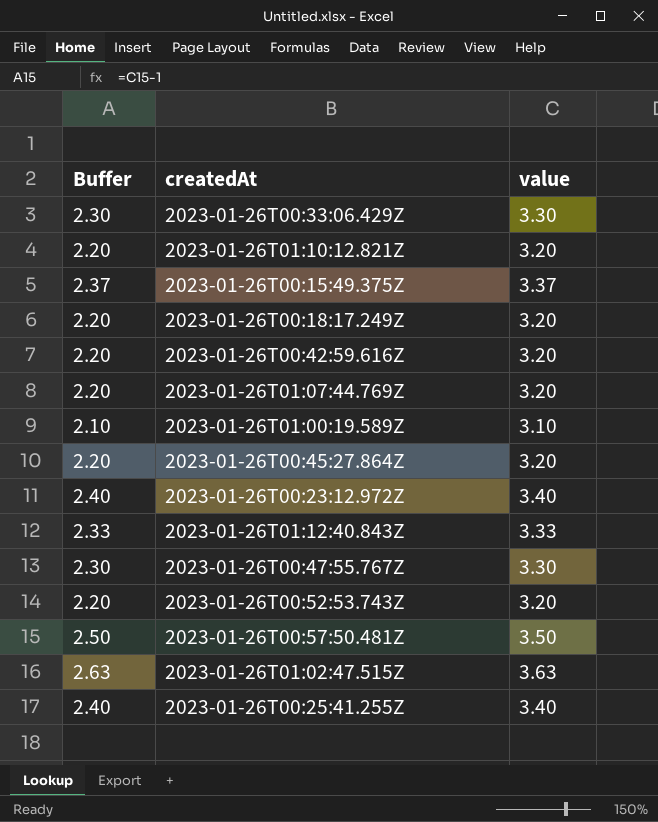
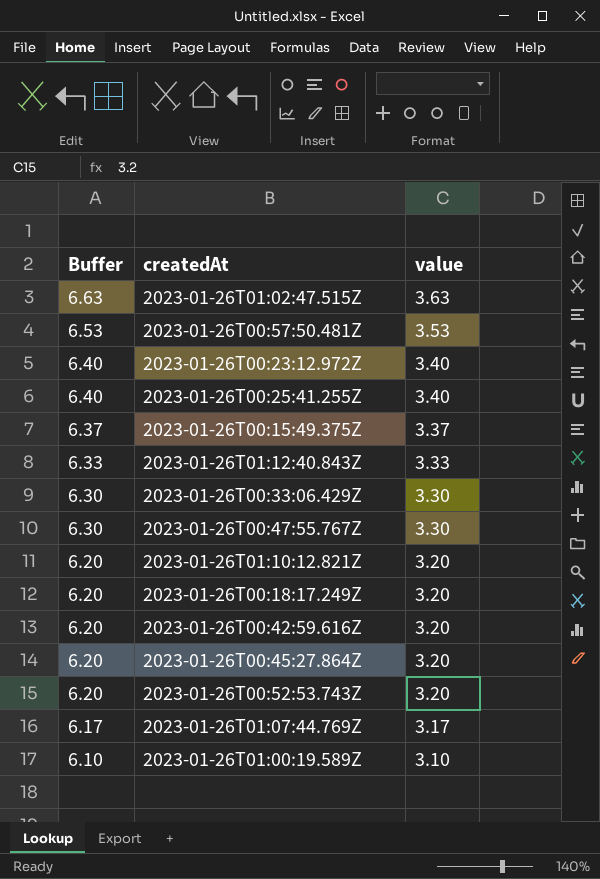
row order: none -> Buffer descending
column Buffer | formula: [value] - 1 -> [value] + 3
2023-01-26T00:57:50.481Z | value: 3.50 -> 3.53
2023-01-26T01:07:44.769Z | value: 3.20 -> 3.17

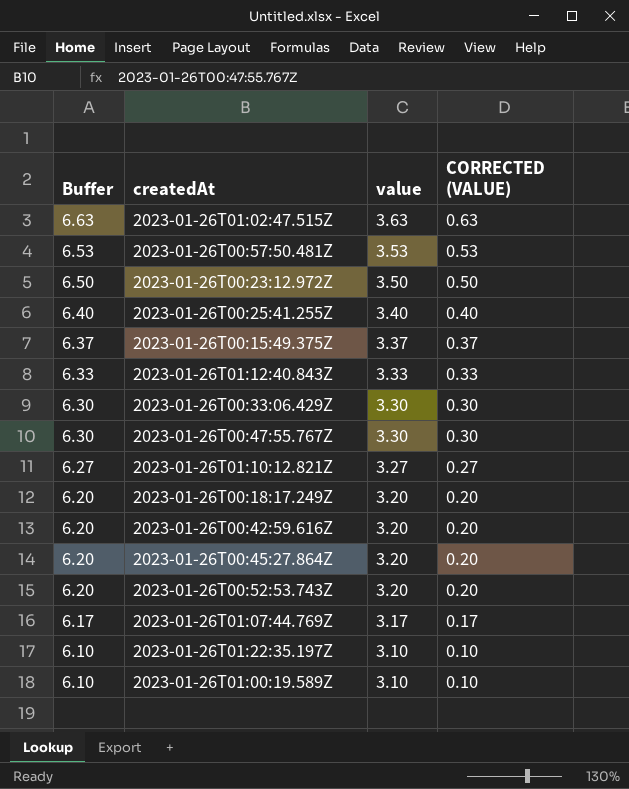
column CORRECTED (VALUE) | formula: none -> [value] - 3
2023-01-26T00:23:12.972Z | Buffer: 6.40 -> 6.50
2023-01-26T00:23:12.972Z | value: 3.40 -> 3.50
2023-01-26T01:10:12.821Z | Buffer: 6.20 -> 6.27
2023-01-26T01:10:12.821Z | value: 3.20 -> 3.27
row 2023-01-26T01:22:35.197Z: none -> 6.10 | 3.10 | 0.10

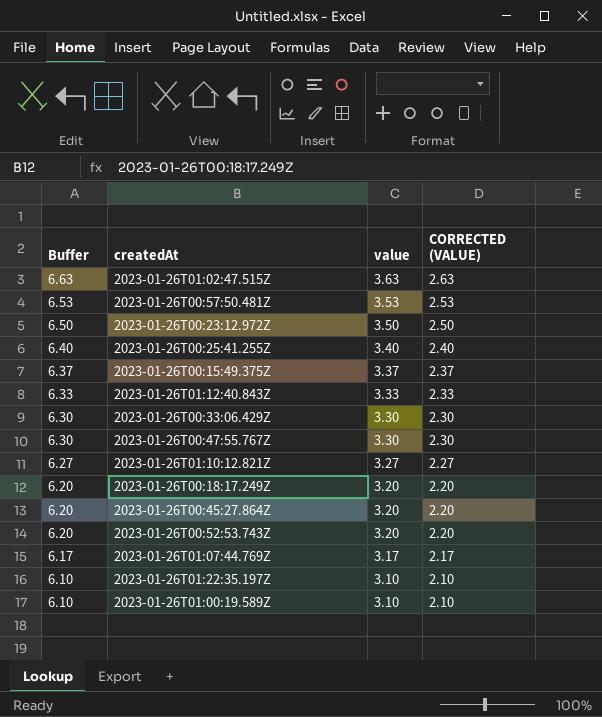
column CORRECTED (VALUE) | formula: [value] - 3 -> [value] - 1
row 2023-01-26T00:42:59.616Z: 6.20 | 3.20 | 0.20 -> none

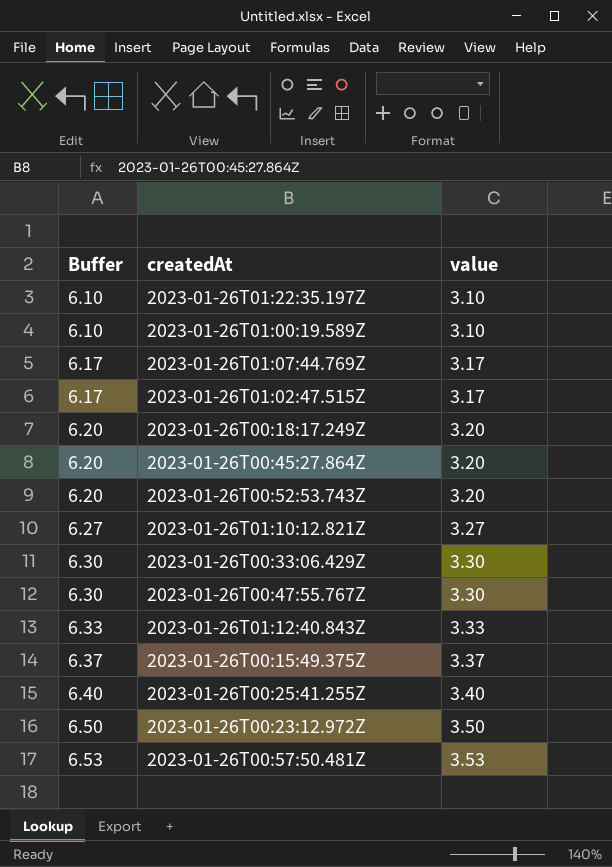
row order: Buffer descending -> Buffer ascending
column CORRECTED (VALUE) | formula: [value] - 1 -> none
2023-01-26T01:02:47.515Z | Buffer: 6.63 -> 6.17
2023-01-26T01:02:47.515Z | value: 3.63 -> 3.17

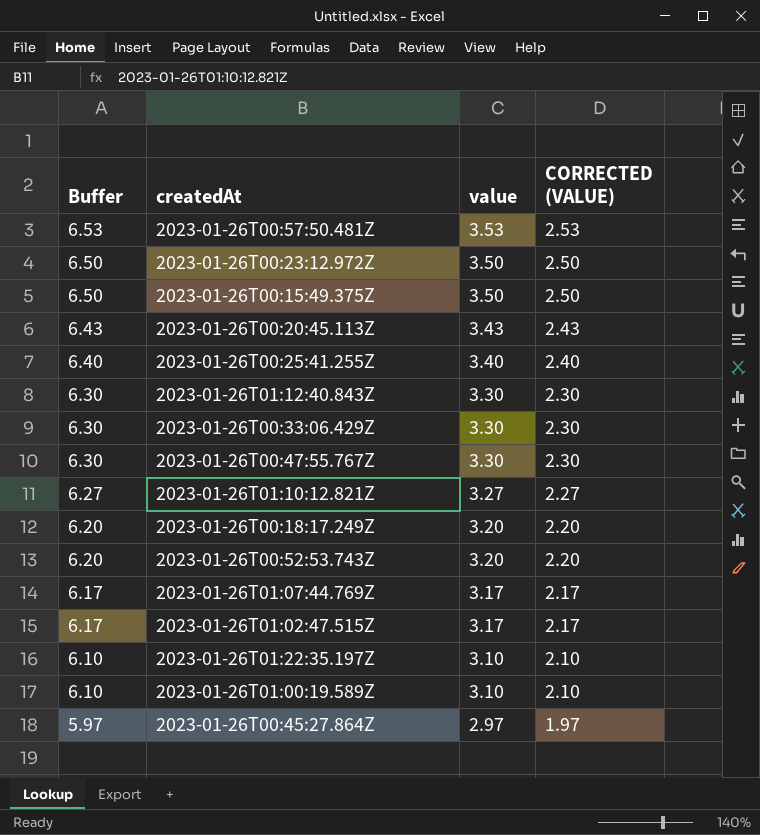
row order: Buffer ascending -> Buffer descending
column CORRECTED (VALUE) | formula: none -> [value] - 1
2023-01-26T00:15:49.375Z | Buffer: 6.37 -> 6.50
2023-01-26T00:15:49.375Z | value: 3.37 -> 3.50
row 2023-01-26T00:20:45.113Z: none -> 6.43 | 3.43 | 2.43
2023-01-26T01:12:40.843Z | Buffer: 6.33 -> 6.30
2023-01-26T01:12:40.843Z | value: 3.33 -> 3.30
2023-01-26T00:45:27.864Z | Buffer: 6.20 -> 5.97
2023-01-26T00:45:27.864Z | value: 3.20 -> 2.97

